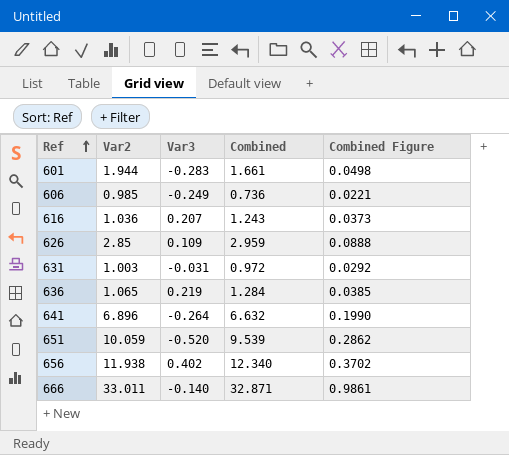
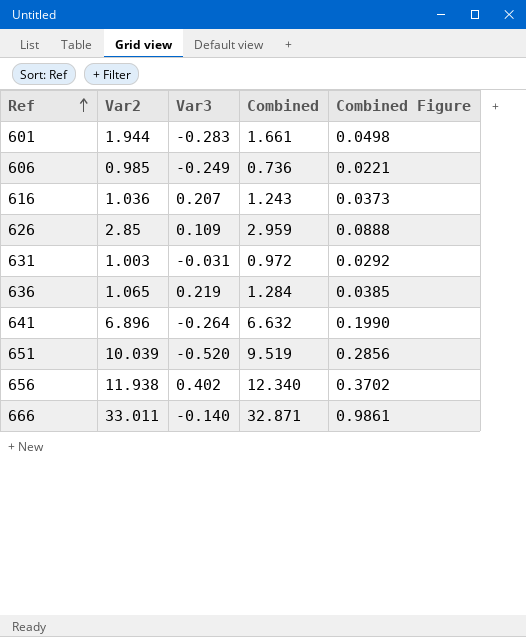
651 | Var2: 10.059 -> 10.039
651 | Combined: 9.539 -> 9.519
651 | Combined Figure: 0.2862 -> 0.2856

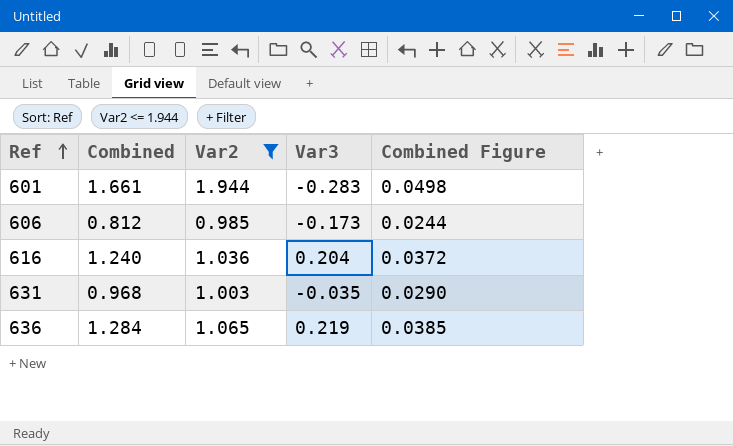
filter: none -> Var2 <= 1.944
column Combined | position: 4 -> 2
606 | Combined: 0.736 -> 0.812
606 | Var3: -0.249 -> -0.173
606 | Combined Figure: 0.0221 -> 0.0244
616 | Combined: 1.243 -> 1.240
616 | Var3: 0.207 -> 0.204
616 | Combined Figure: 0.0373 -> 0.0372
631 | Combined: 0.972 -> 0.968
631 | Var3: -0.031 -> -0.035
631 | Combined Figure: 0.0292 -> 0.0290

